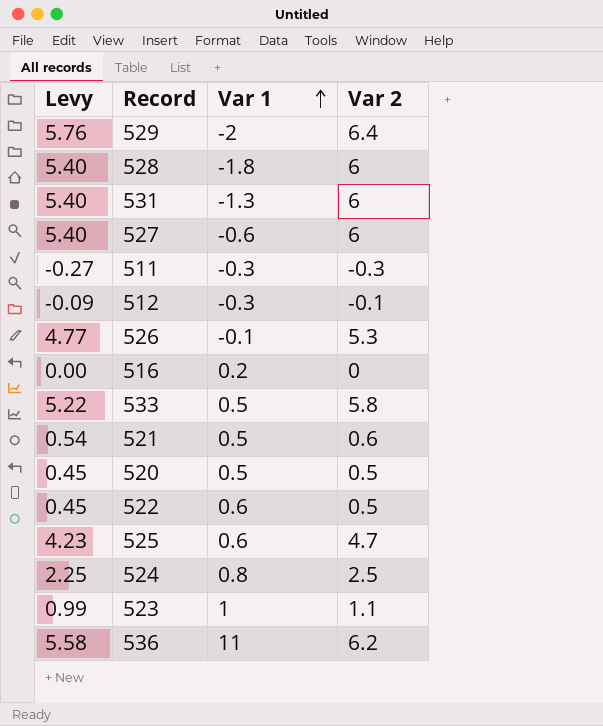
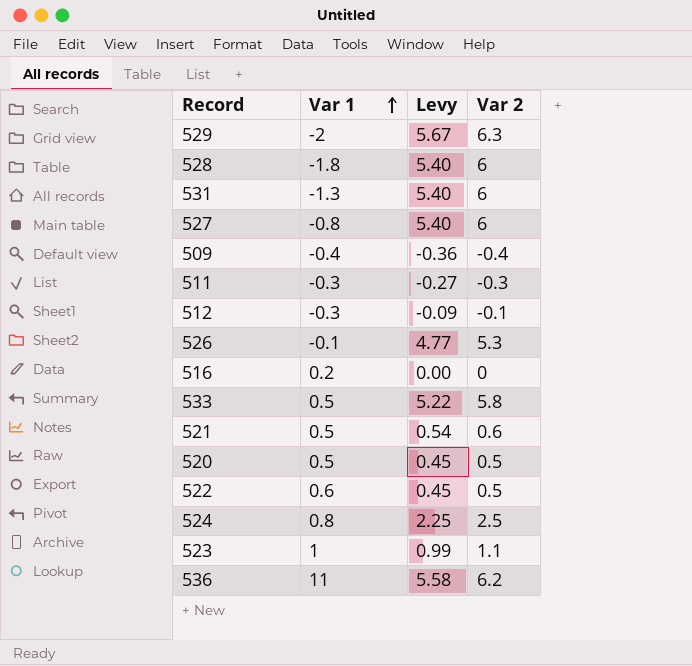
column Levy | position: 1 -> 3
row 525: 4.23 | 0.6 | 4.7 -> none
529 | Levy: 5.76 -> 5.67
529 | Var 2: 6.4 -> 6.3
527 | Var 1: -0.6 -> -0.8
row 509: none -> -0.4 | -0.36 | -0.4

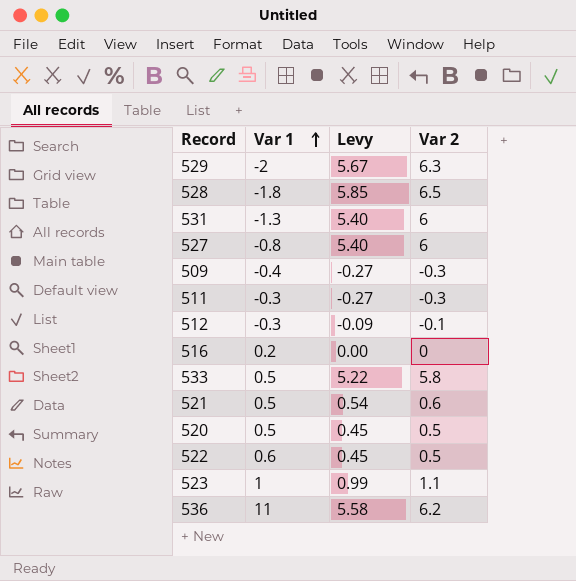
row 526: -0.1 | 4.77 | 5.3 -> none
row 524: 0.8 | 2.25 | 2.5 -> none
528 | Levy: 5.40 -> 5.85
528 | Var 2: 6 -> 6.5
509 | Levy: -0.36 -> -0.27
509 | Var 2: -0.4 -> -0.3

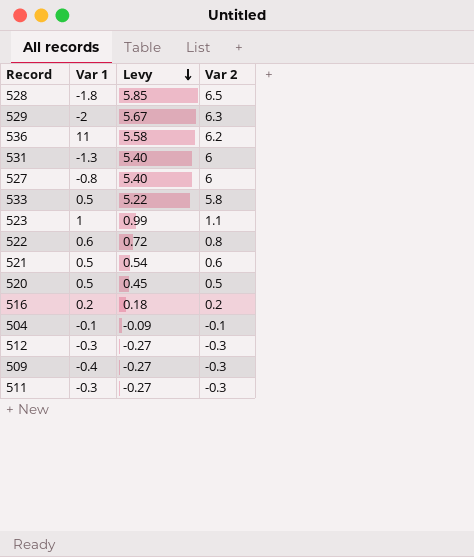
row order: Var 1 ascending -> Levy descending
522 | Levy: 0.45 -> 0.72
522 | Var 2: 0.5 -> 0.8
516 | Levy: 0.00 -> 0.18
516 | Var 2: 0 -> 0.2
row 504: none -> -0.1 | -0.09 | -0.1
512 | Levy: -0.09 -> -0.27
512 | Var 2: -0.1 -> -0.3

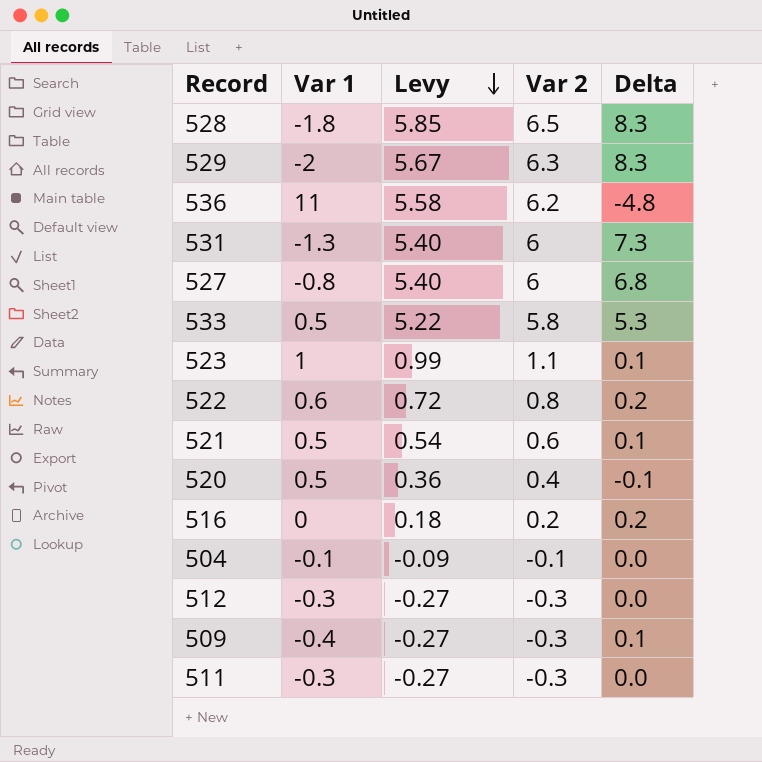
column Delta | formula: none -> [Var 2] - [Var 1]
520 | Levy: 0.45 -> 0.36
520 | Var 2: 0.5 -> 0.4
516 | Var 1: 0.2 -> 0

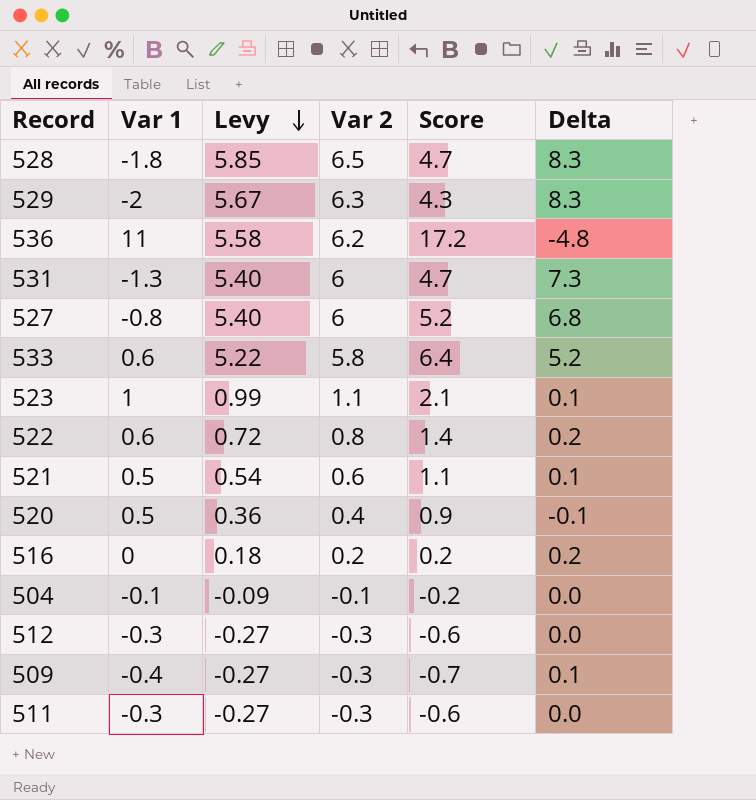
column Score | formula: none -> [Var 1] + [Var 2]
533 | Var 1: 0.5 -> 0.6
533 | Delta: 5.3 -> 5.2

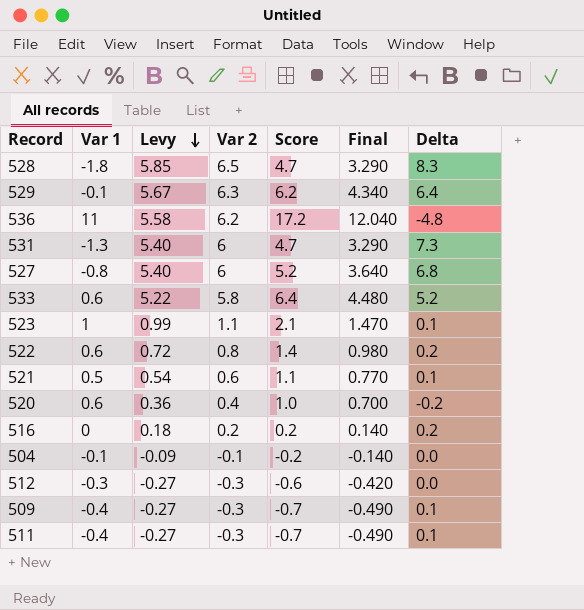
column Final | formula: none -> [Score] * 0.7
529 | Var 1: -2 -> -0.1
529 | Score: 4.3 -> 6.2
529 | Delta: 8.3 -> 6.4
520 | Var 1: 0.5 -> 0.6
520 | Score: 0.9 -> 1.0
520 | Delta: -0.1 -> -0.2
511 | Var 1: -0.3 -> -0.4
511 | Score: -0.6 -> -0.7
511 | Delta: 0.0 -> 0.1

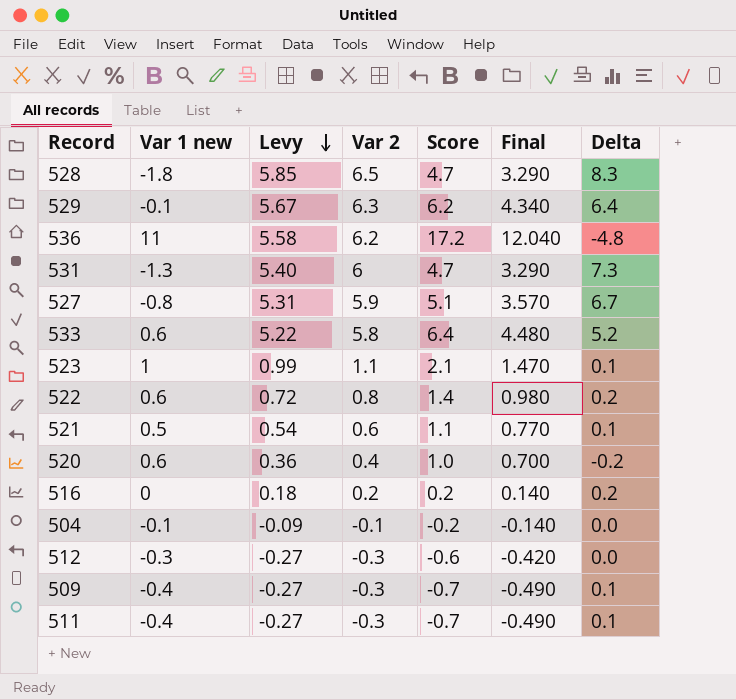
column name: Var 1 -> Var 1 new
527 | Levy: 5.40 -> 5.31
527 | Var 2: 6 -> 5.9
527 | Score: 5.2 -> 5.1
527 | Final: 3.640 -> 3.570
527 | Delta: 6.8 -> 6.7

